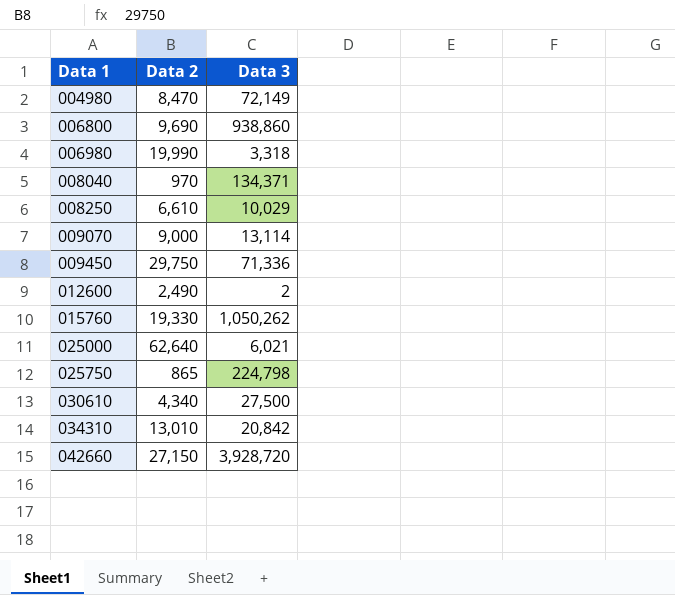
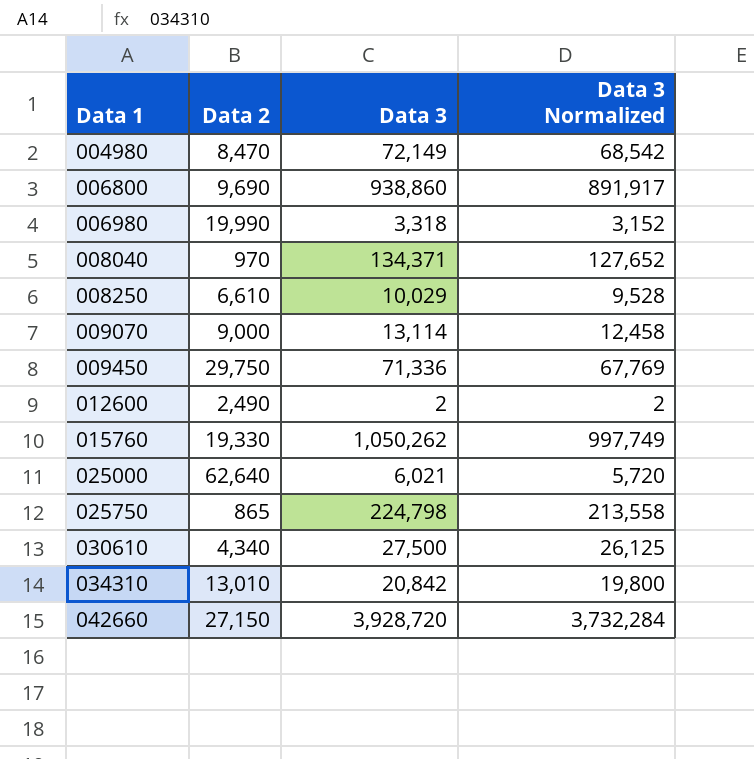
column Data 3 Normalized | formula: none -> [Data 3] * 0.95

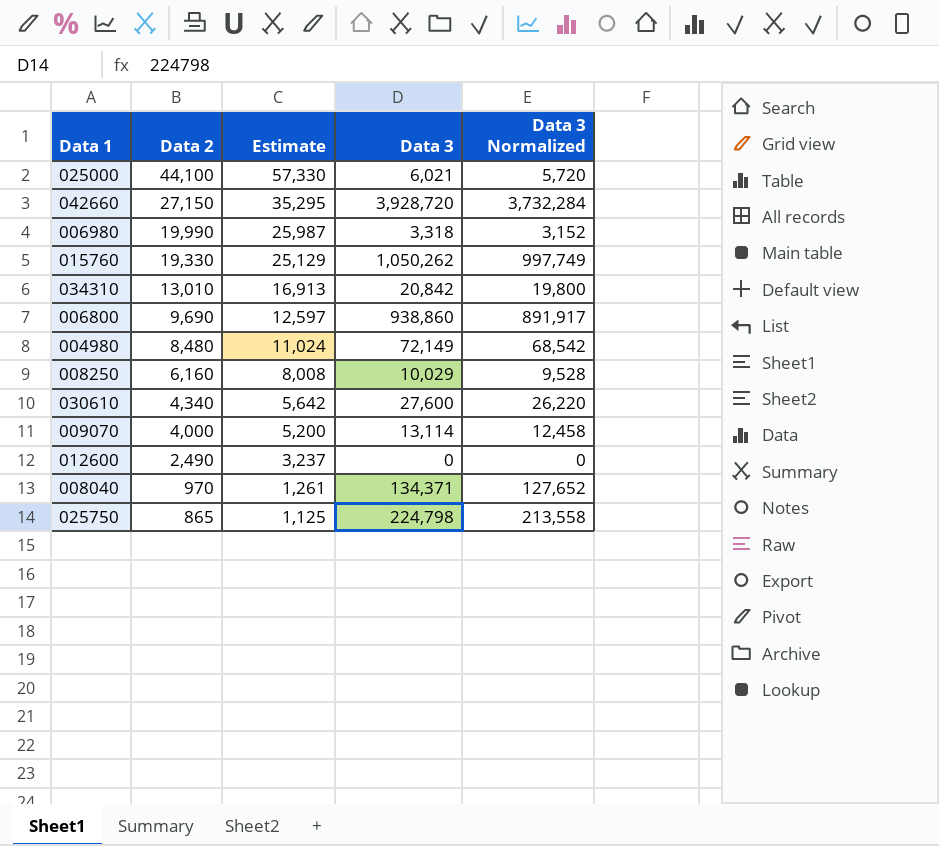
row order: Data 1 ascending -> Data 2 descending
column Estimate | formula: none -> [Data 2] * 1.3
row 009450: 29,750 | 71,336 | 67,769 -> none
025000 | Data 2: 62,640 -> 44,100
004980 | Data 2: 8,470 -> 8,480
008250 | Data 2: 6,610 -> 6,160
030610 | Data 3: 27,500 -> 27,600
030610 | Data 3 Normalized: 26,125 -> 26,220
009070 | Data 2: 9,000 -> 4,000
012600 | Data 3: 2 -> 0
012600 | Data 3 Normalized: 2 -> 0

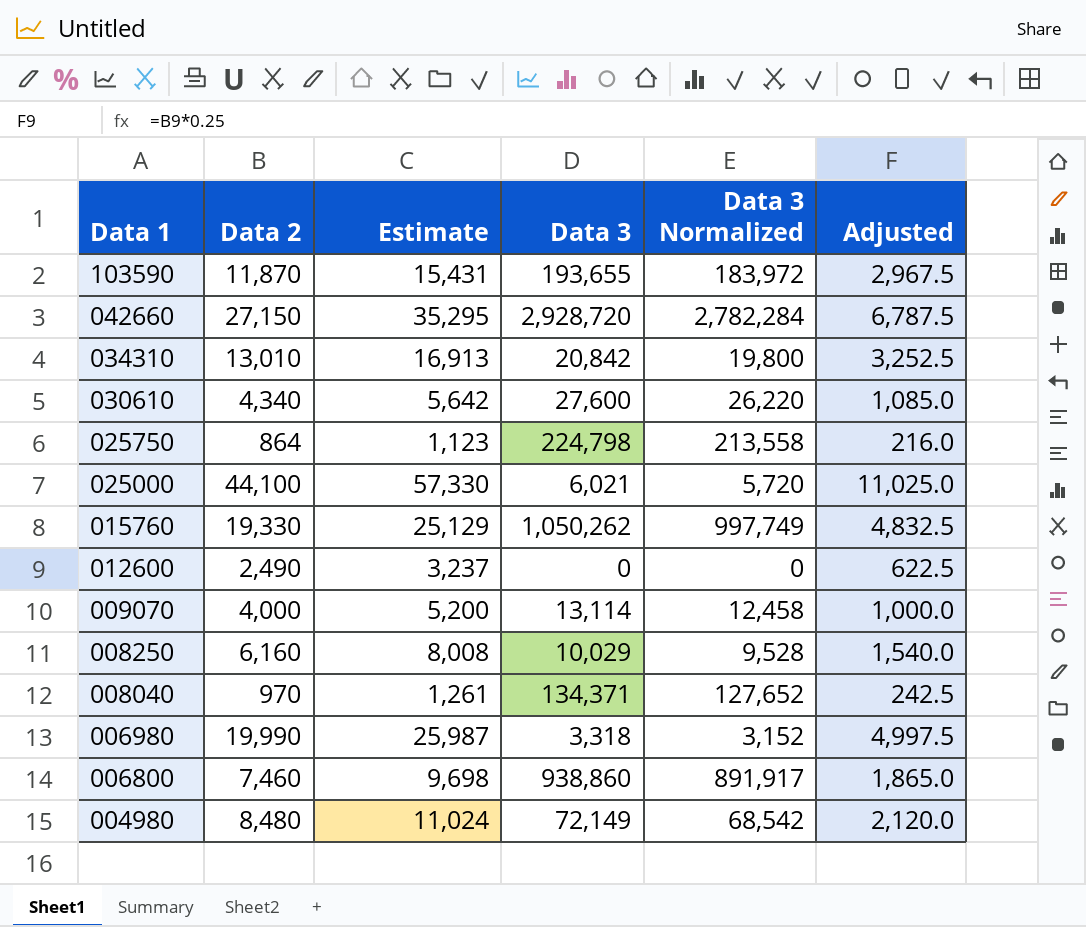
row order: Data 2 descending -> Data 1 descending
column Adjusted | formula: none -> [Data 2] * 0.25
row 103590: none -> 11,870 | 15,431 | 193,655 | 183,972 | 2,967.5
042660 | Data 3: 3,928,720 -> 2,928,720
042660 | Data 3 Normalized: 3,732,284 -> 2,782,284
025750 | Data 2: 865 -> 864
025750 | Estimate: 1,125 -> 1,123
006800 | Data 2: 9,690 -> 7,460
006800 | Estimate: 12,597 -> 9,698

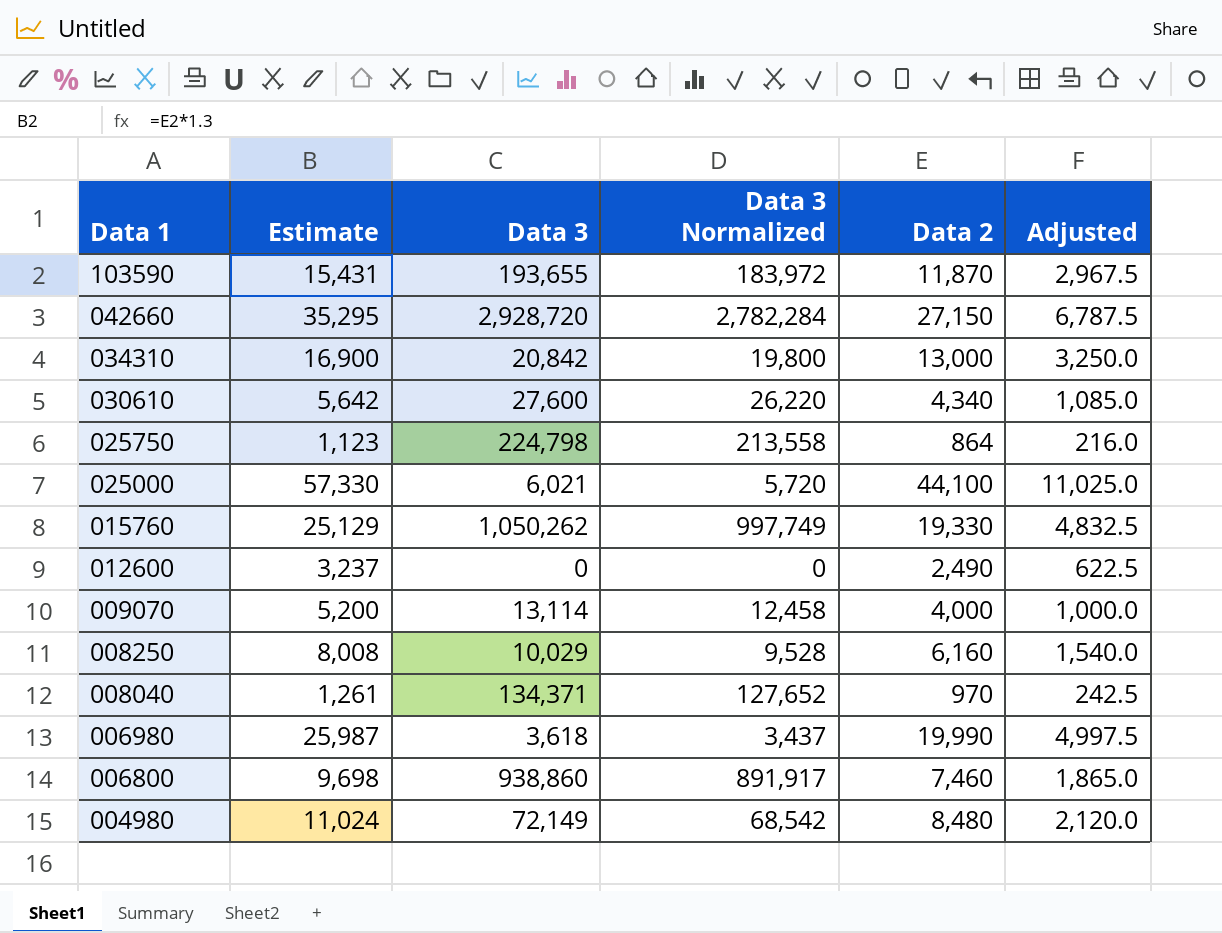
column Data 2 | position: 2 -> 5
034310 | Estimate: 16,913 -> 16,900
034310 | Data 2: 13,010 -> 13,000
034310 | Adjusted: 3,252.5 -> 3,250.0
006980 | Data 3: 3,318 -> 3,618
006980 | Data 3 Normalized: 3,152 -> 3,437

